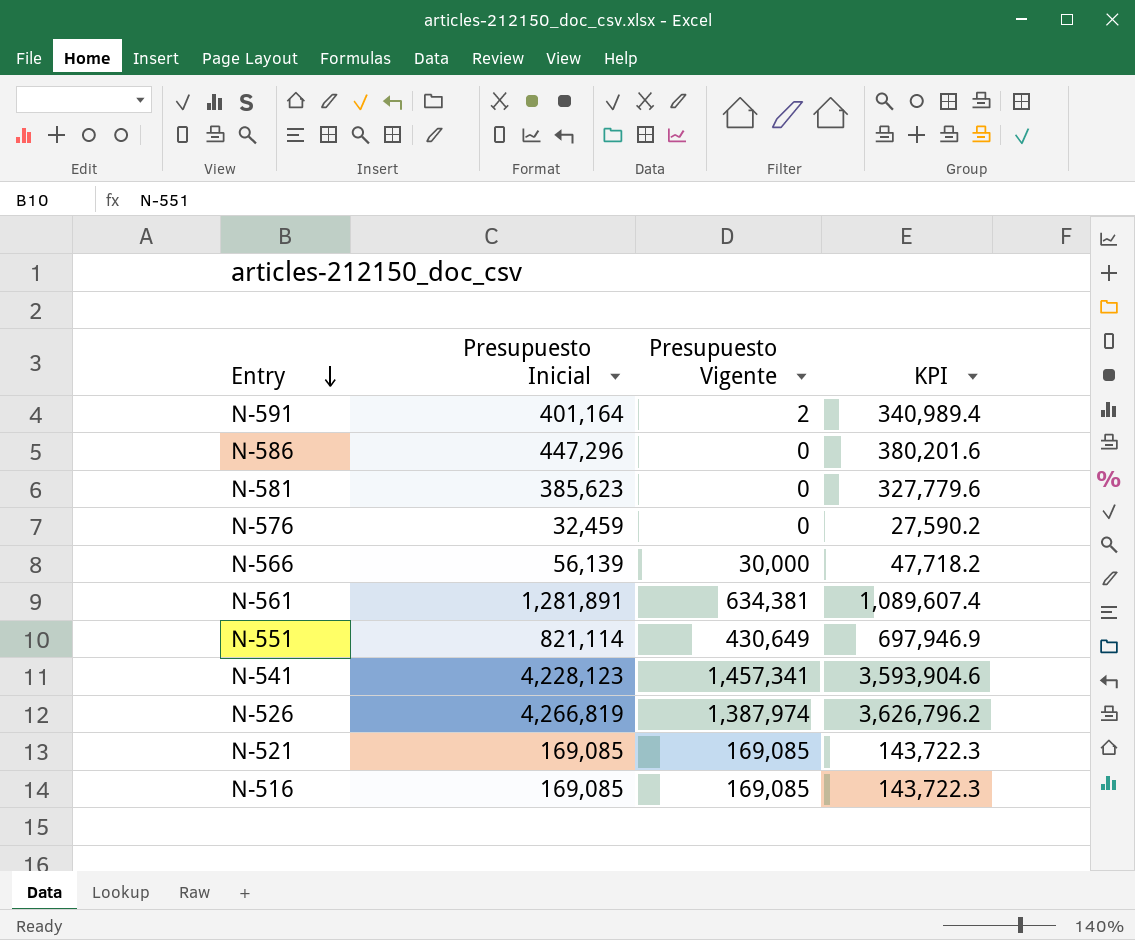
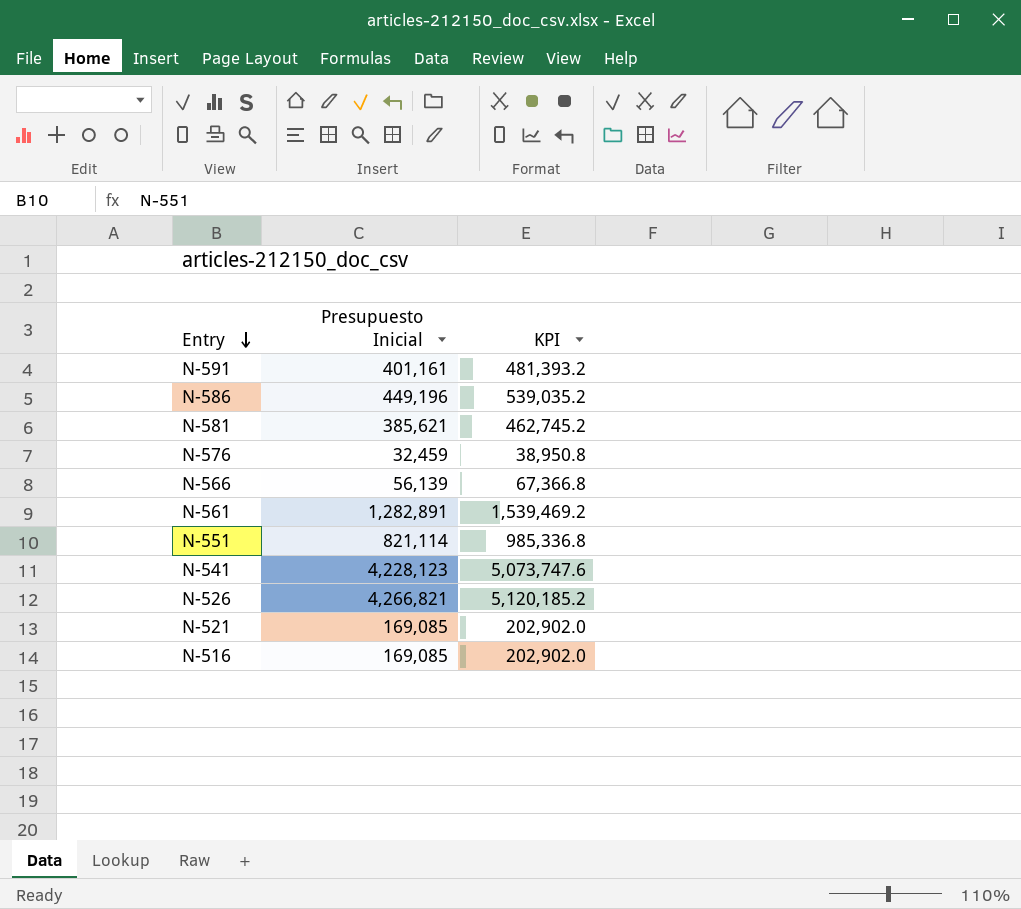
column Presupuesto Vigente | position: 3 -> none
column KPI | formula: [Presupuesto Inicial] * 0.85 -> [Presupuesto Inicial] * 1.2
N-591 | Presupuesto Inicial: 401,164 -> 401,161
N-586 | Presupuesto Inicial: 447,296 -> 449,196
N-581 | Presupuesto Inicial: 385,623 -> 385,621
N-561 | Presupuesto Inicial: 1,281,891 -> 1,282,891
N-526 | Presupuesto Inicial: 4,266,819 -> 4,266,821

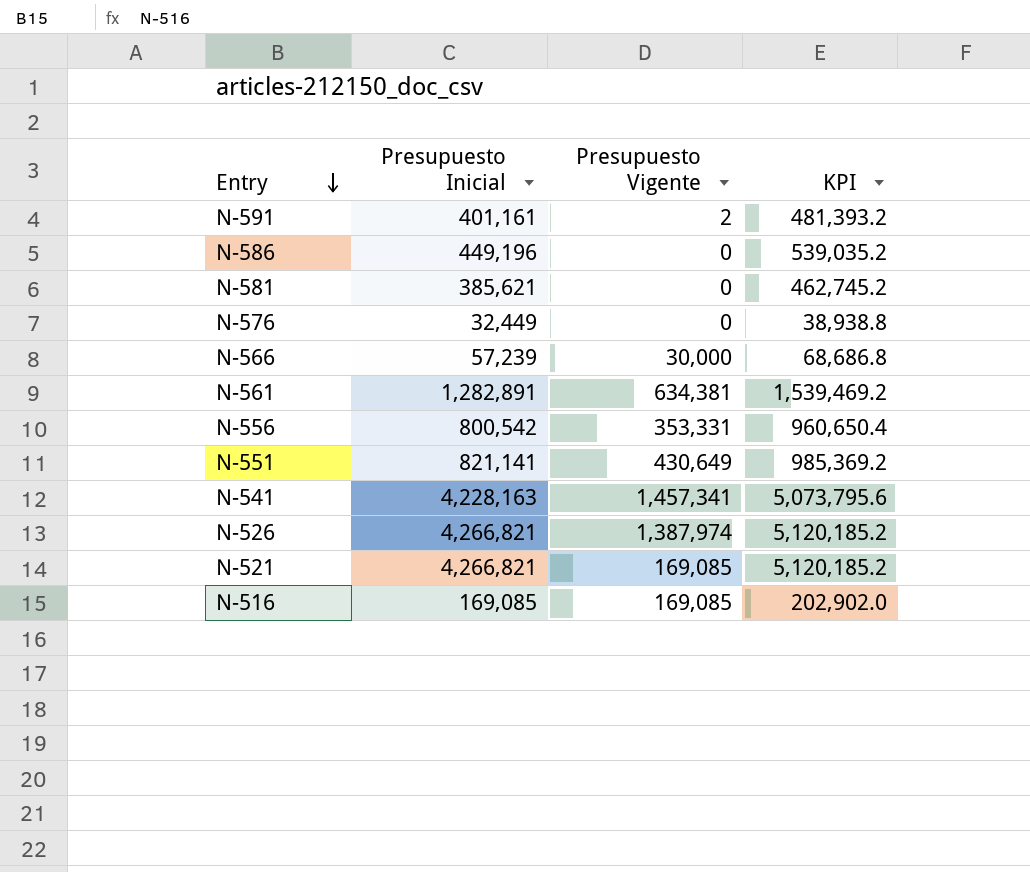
column Presupuesto Vigente | position: none -> 3
N-576 | Presupuesto Inicial: 32,459 -> 32,449
N-576 | KPI: 38,950.8 -> 38,938.8
N-566 | Presupuesto Inicial: 56,139 -> 57,239
N-566 | KPI: 67,366.8 -> 68,686.8
row N-556: none -> 800,542 | 353,331 | 960,650.4
N-551 | Presupuesto Inicial: 821,114 -> 821,141
N-551 | KPI: 985,336.8 -> 985,369.2
N-541 | Presupuesto Inicial: 4,228,123 -> 4,228,163
N-541 | KPI: 5,073,747.6 -> 5,073,795.6
N-521 | Presupuesto Inicial: 169,085 -> 4,266,821
N-521 | KPI: 202,902.0 -> 5,120,185.2

